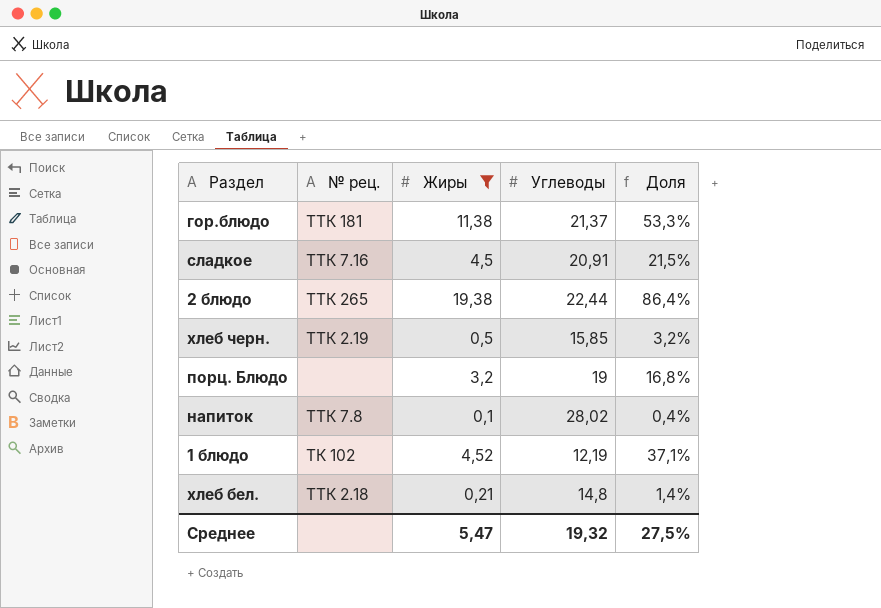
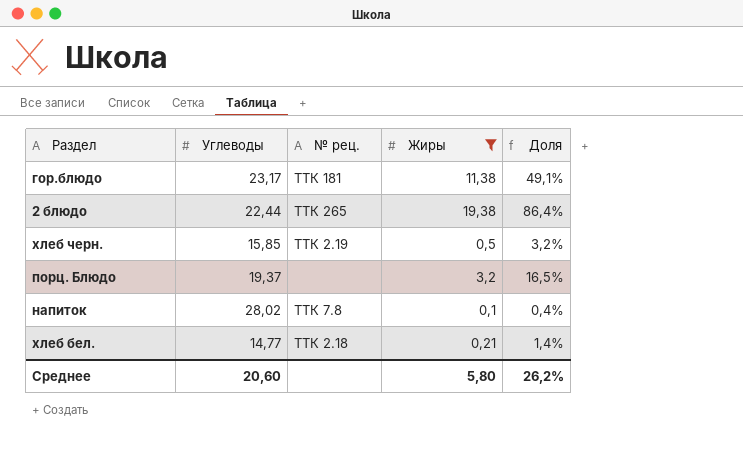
column Углеводы | position: 4 -> 2
row сладкое: ТТК 7.16 | 4,5 | 20,91 | 21,5% -> none
row 1 блюдо: ТК 102 | 4,52 | 12,19 | 37,1% -> none
гор.блюдо | Углеводы: 21,37 -> 23,17
гор.блюдо | Доля: 53,3% -> 49,1%
порц. Блюдо | Углеводы: 19 -> 19,37
порц. Блюдо | Доля: 16,8% -> 16,5%
хлеб бел. | Углеводы: 14,8 -> 14,77
Среднее | Углеводы: 19,32 -> 20,60
Среднее | Жиры: 5,47 -> 5,80
Среднее | Доля: 27,5% -> 26,2%

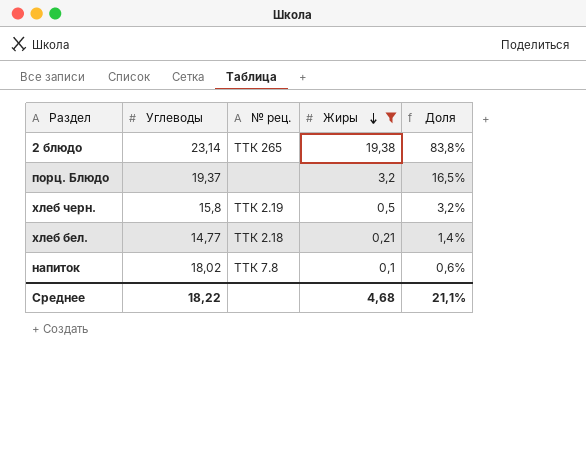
row order: none -> Жиры descending
row гор.блюдо: 23,17 | ТТК 181 | 11,38 | 49,1% -> none
2 блюдо | Углеводы: 22,44 -> 23,14
2 блюдо | Доля: 86,4% -> 83,8%
хлеб черн. | Углеводы: 15,85 -> 15,8
напиток | Углеводы: 28,02 -> 18,02
напиток | Доля: 0,4% -> 0,6%
Среднее | Углеводы: 20,60 -> 18,22
Среднее | Жиры: 5,80 -> 4,68
Среднее | Доля: 26,2% -> 21,1%

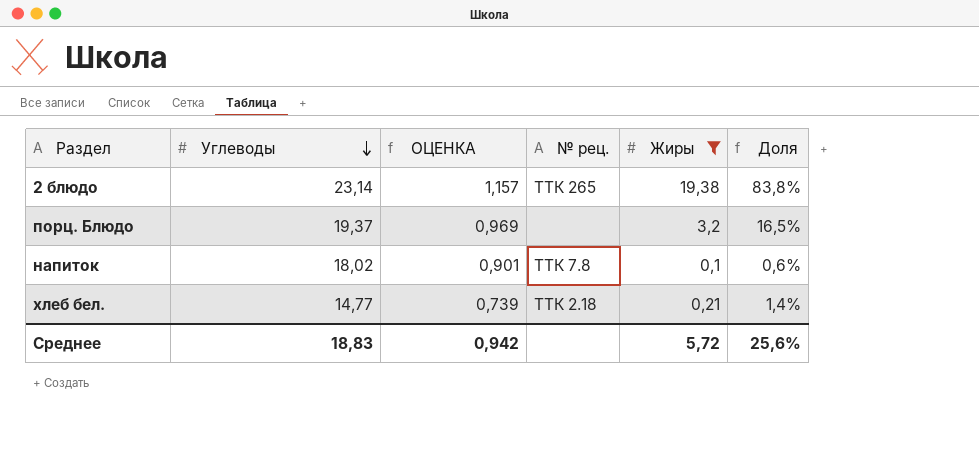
row order: Жиры descending -> Углеводы descending
column ОЦЕНКА | formula: none -> [Углеводы] * 0,05
row хлеб черн.: 15,8 | ТТК 2.19 | 0,5 | 3,2% -> none
Среднее | Углеводы: 18,22 -> 18,83
Среднее | Жиры: 4,68 -> 5,72
Среднее | Доля: 21,1% -> 25,6%

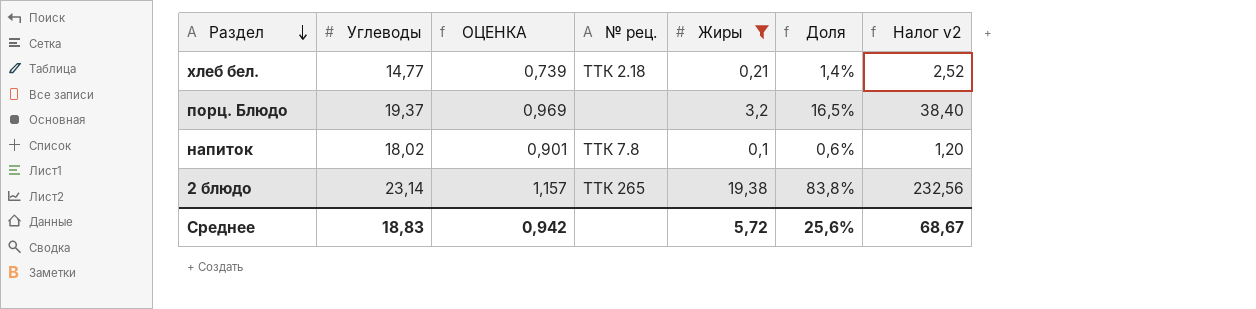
row order: Углеводы descending -> Раздел descending
column Налог v2 | formula: none -> [Жиры] * 12

